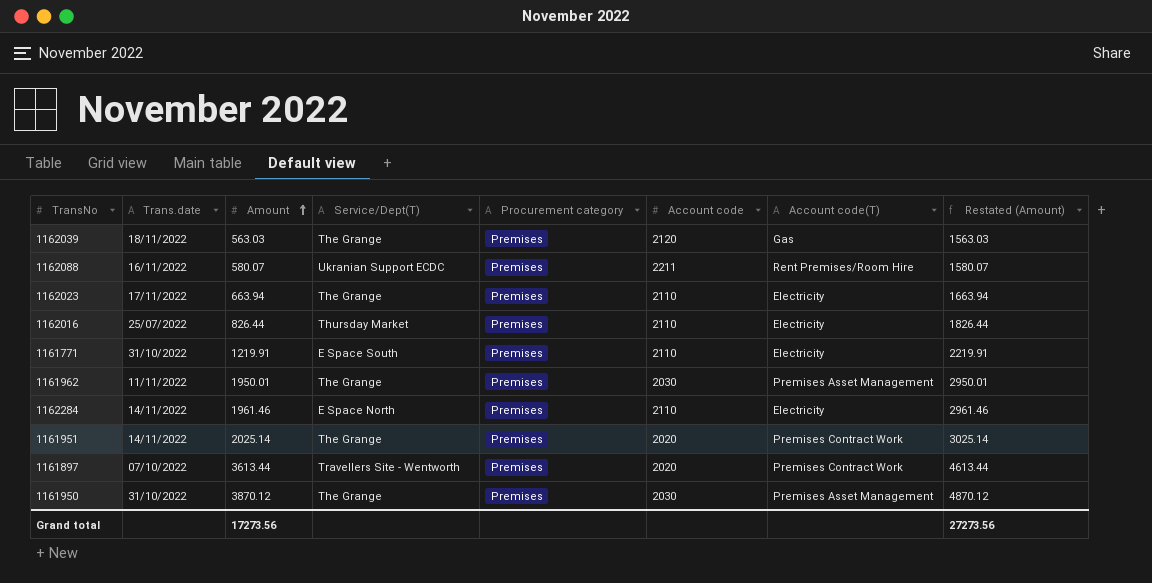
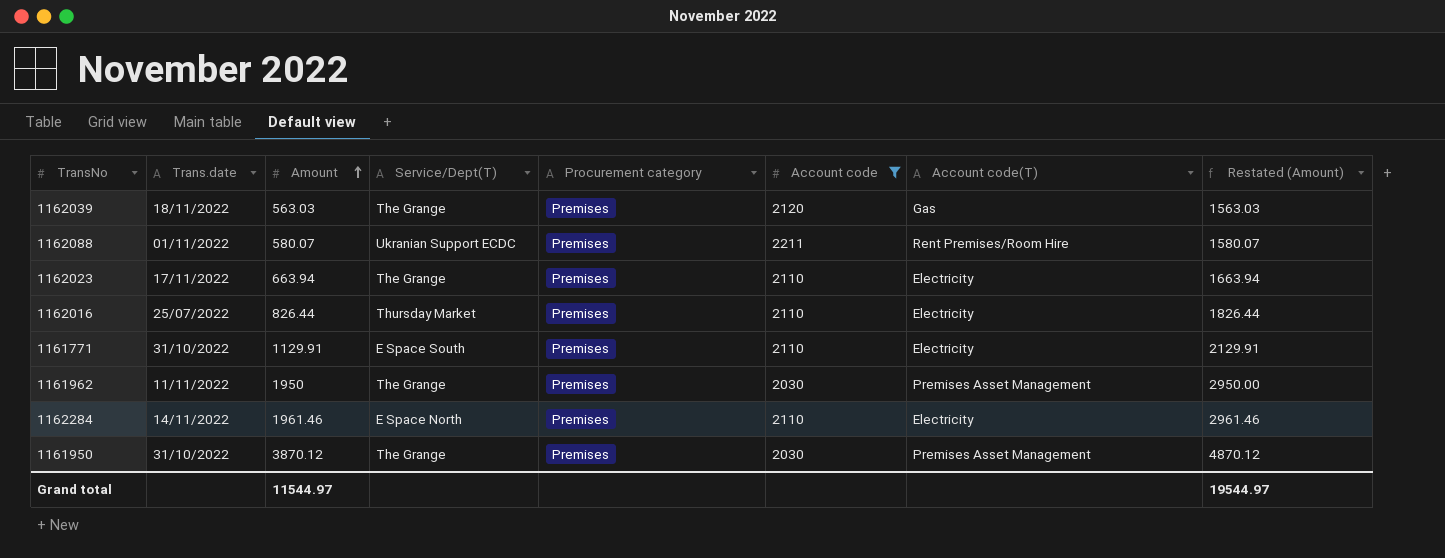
filter: none -> Account code != 2020
1162088 | Trans.date: 16/11/2022 -> 01/11/2022
1161771 | Amount: 1219.91 -> 1129.91
1161771 | Restated (Amount): 2219.91 -> 2129.91
1161962 | Amount: 1950.01 -> 1950
1161962 | Restated (Amount): 2950.01 -> 2950.00
Grand total | Amount: 17273.56 -> 11544.97
Grand total | Restated (Amount): 27273.56 -> 19544.97

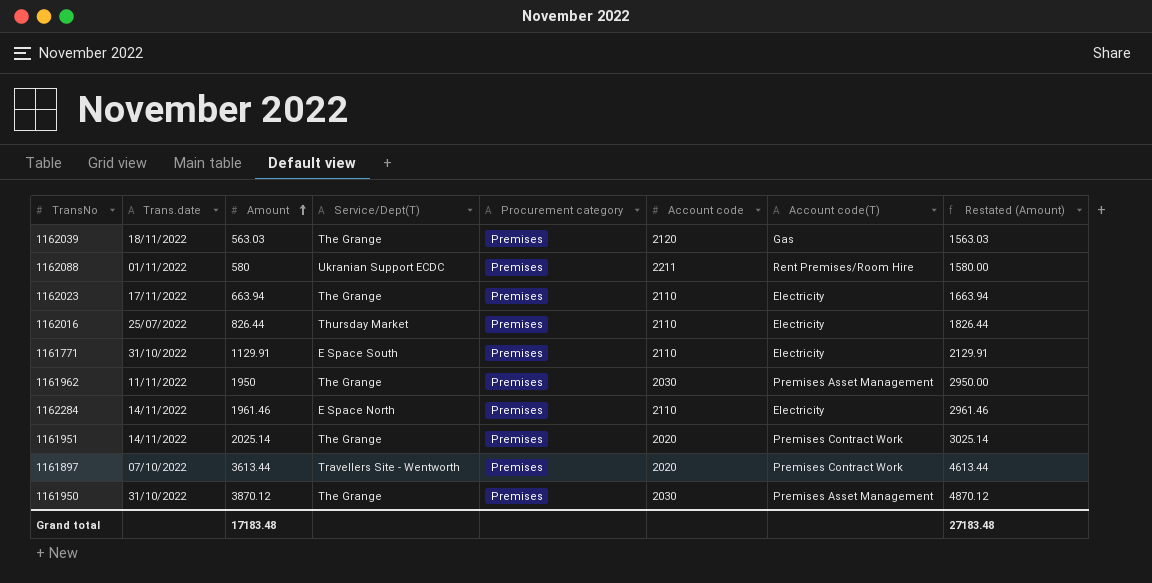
filter: Account code != 2020 -> none
1162088 | Amount: 580.07 -> 580
1162088 | Restated (Amount): 1580.07 -> 1580.00
Grand total | Amount: 11544.97 -> 17183.48
Grand total | Restated (Amount): 19544.97 -> 27183.48

